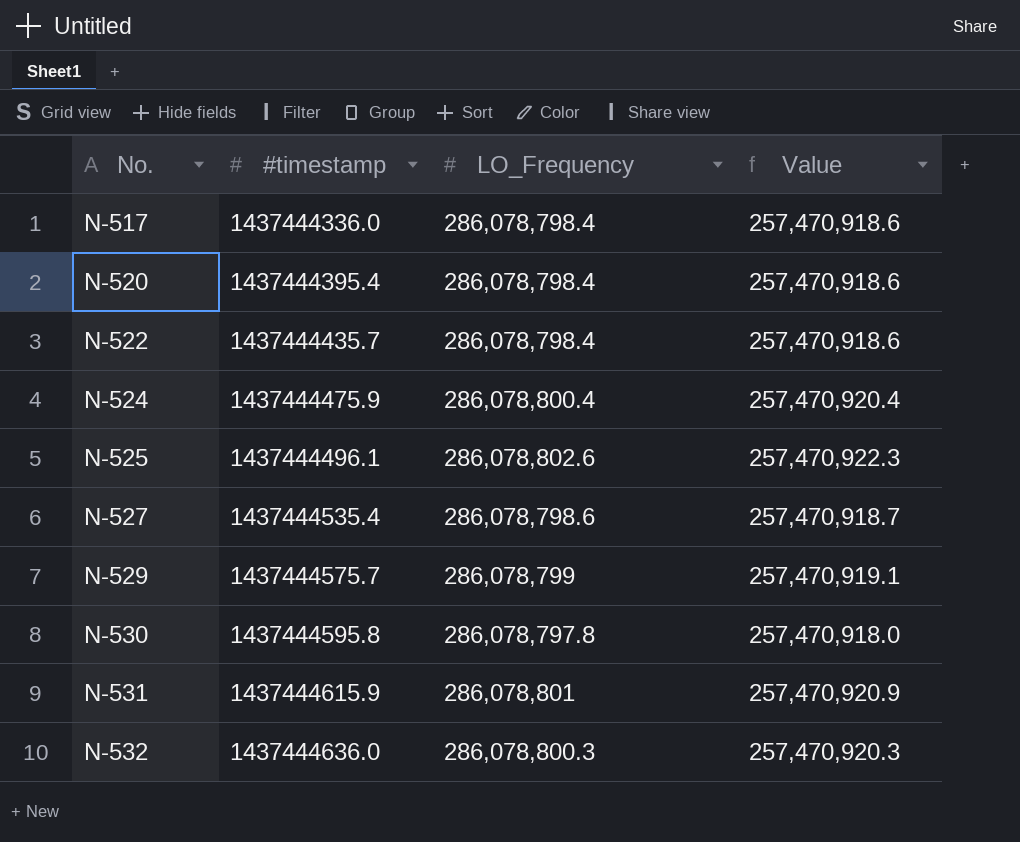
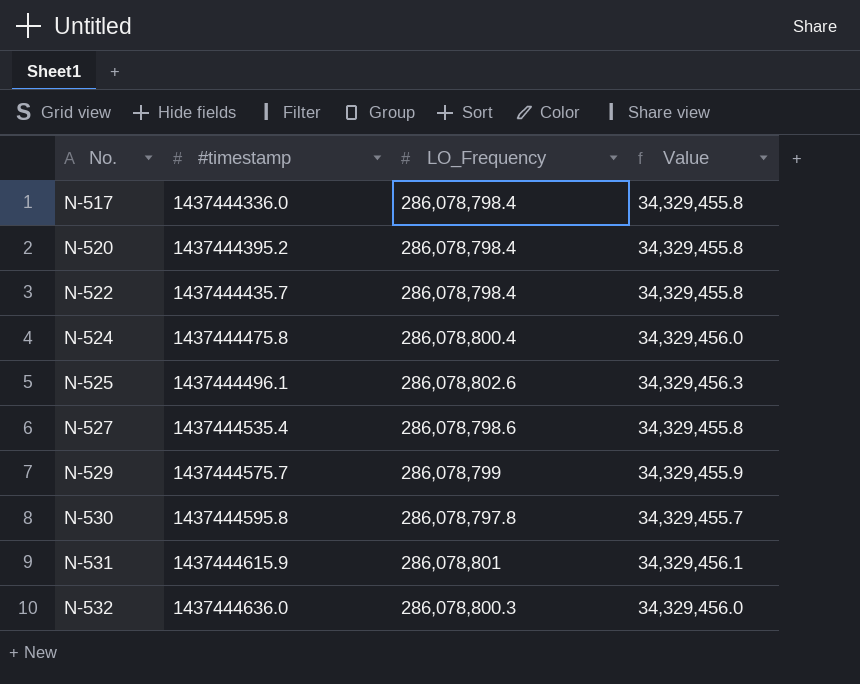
column Value | formula: [LO_Frequency] * 0.9 -> [LO_Frequency] * 0.12
N-520 | #timestamp: 1437444395.4 -> 1437444395.2
N-524 | #timestamp: 1437444475.9 -> 1437444475.8

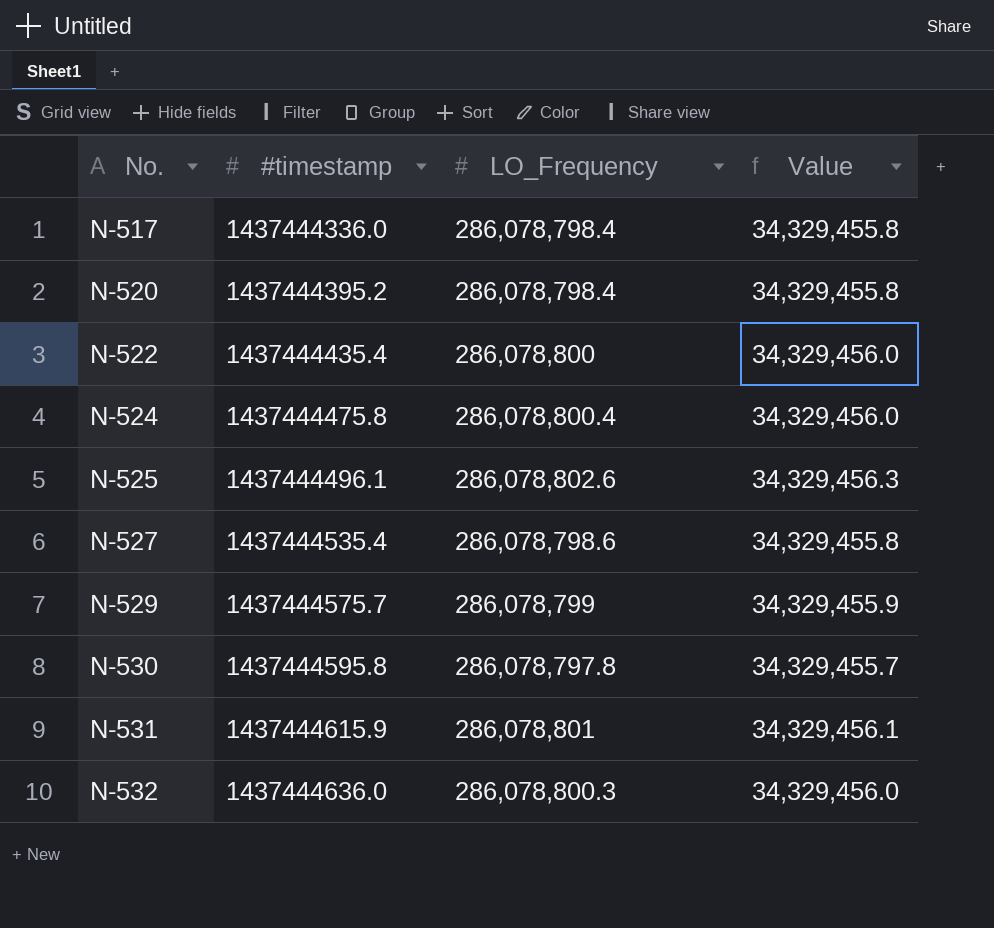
N-522 | #timestamp: 1437444435.7 -> 1437444435.4
N-522 | LO_Frequency: 286,078,798.4 -> 286,078,800
N-522 | Value: 34,329,455.8 -> 34,329,456.0

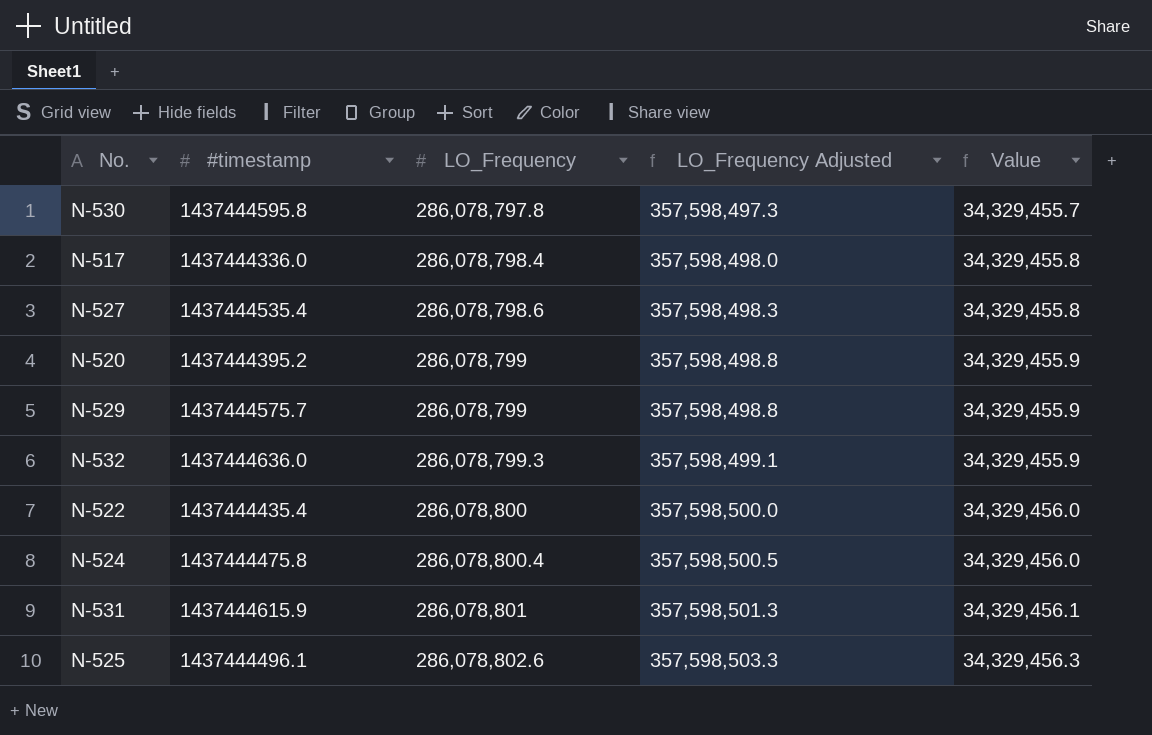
row order: No. ascending -> LO_Frequency ascending
column LO_Frequency Adjusted | formula: none -> [LO_Frequency] * 1.25
N-520 | LO_Frequency: 286,078,798.4 -> 286,078,799
N-520 | Value: 34,329,455.8 -> 34,329,455.9
N-532 | LO_Frequency: 286,078,800.3 -> 286,078,799.3
N-532 | Value: 34,329,456.0 -> 34,329,455.9

